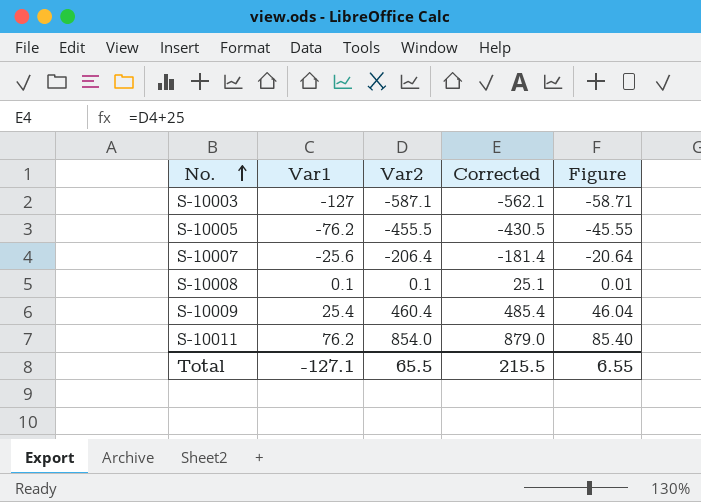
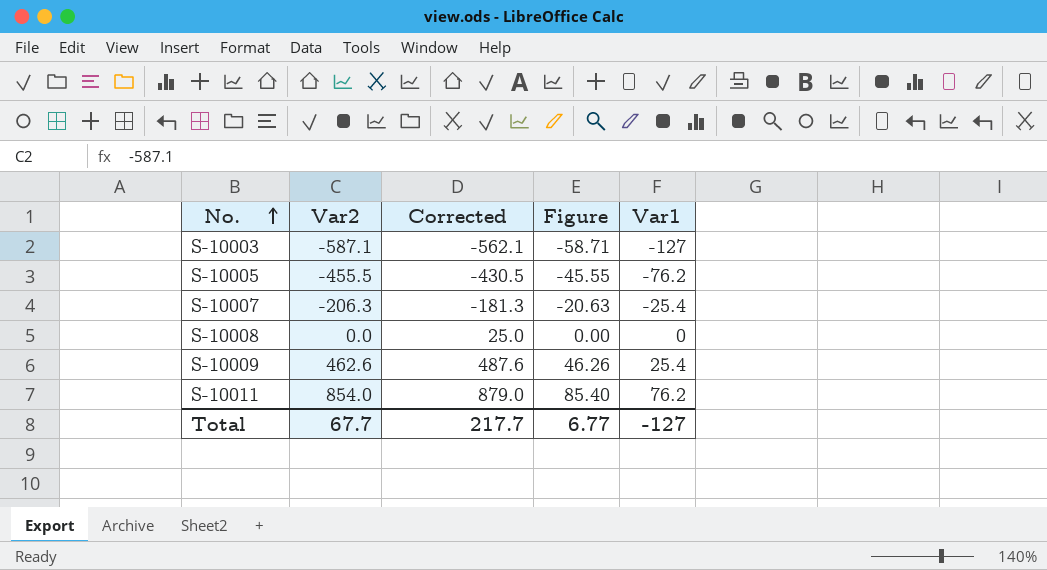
column Var1 | position: 2 -> 5
S-10007 | Var2: -206.4 -> -206.3
S-10007 | Corrected: -181.4 -> -181.3
S-10007 | Figure: -20.64 -> -20.63
S-10007 | Var1: -25.6 -> -25.4
S-10008 | Var2: 0.1 -> 0.0
S-10008 | Corrected: 25.1 -> 25.0
S-10008 | Figure: 0.01 -> 0.00
S-10008 | Var1: 0.1 -> 0
S-10009 | Var2: 460.4 -> 462.6
S-10009 | Corrected: 485.4 -> 487.6
S-10009 | Figure: 46.04 -> 46.26
Total | Var2: 65.5 -> 67.7
Total | Corrected: 215.5 -> 217.7
Total | Figure: 6.55 -> 6.77
Total | Var1: -127.1 -> -127

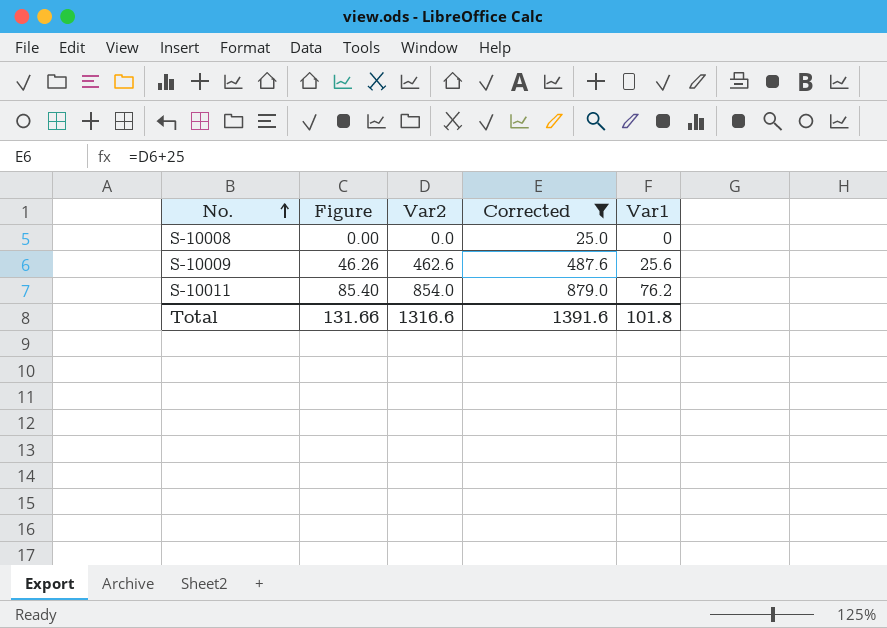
filter: none -> Corrected >= 25.0
column Figure | position: 4 -> 2
S-10009 | Var1: 25.4 -> 25.6
Total | Figure: 6.77 -> 131.66
Total | Var2: 67.7 -> 1316.6
Total | Corrected: 217.7 -> 1391.6
Total | Var1: -127 -> 101.8

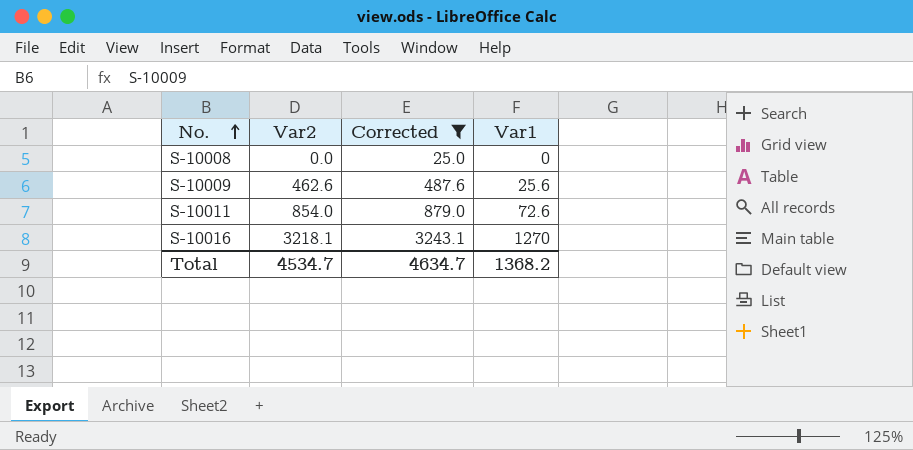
column Figure | formula: [Var2] * 0.1 -> none
S-10011 | Var1: 76.2 -> 72.6
row S-10016: none -> 3218.1 | 3243.1 | 1270
Total | Var2: 1316.6 -> 4534.7
Total | Corrected: 1391.6 -> 4634.7
Total | Var1: 101.8 -> 1368.2

